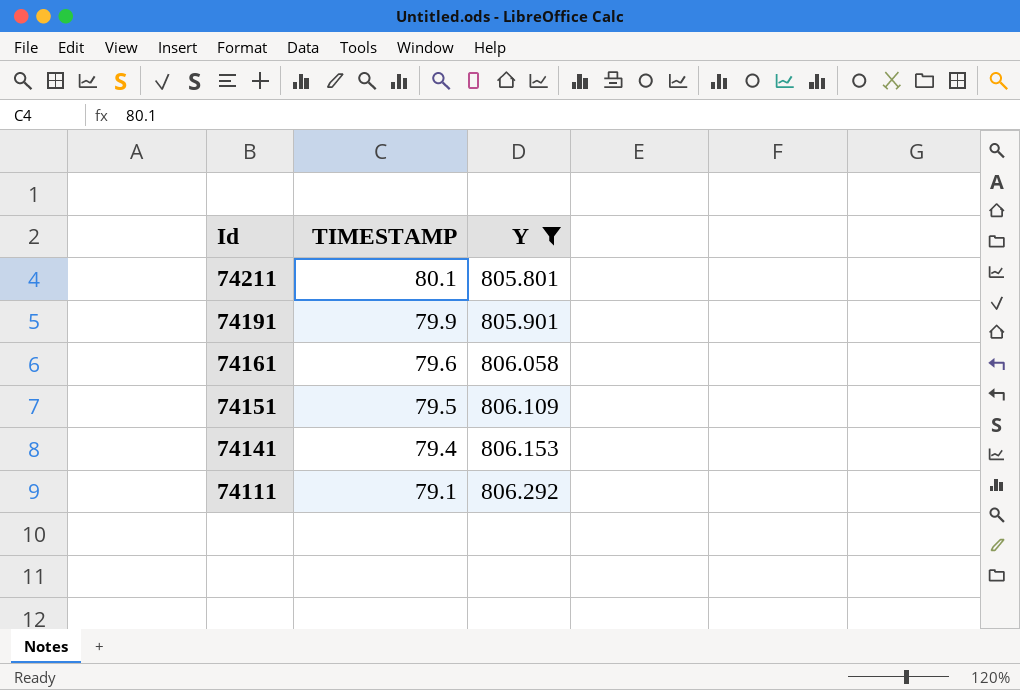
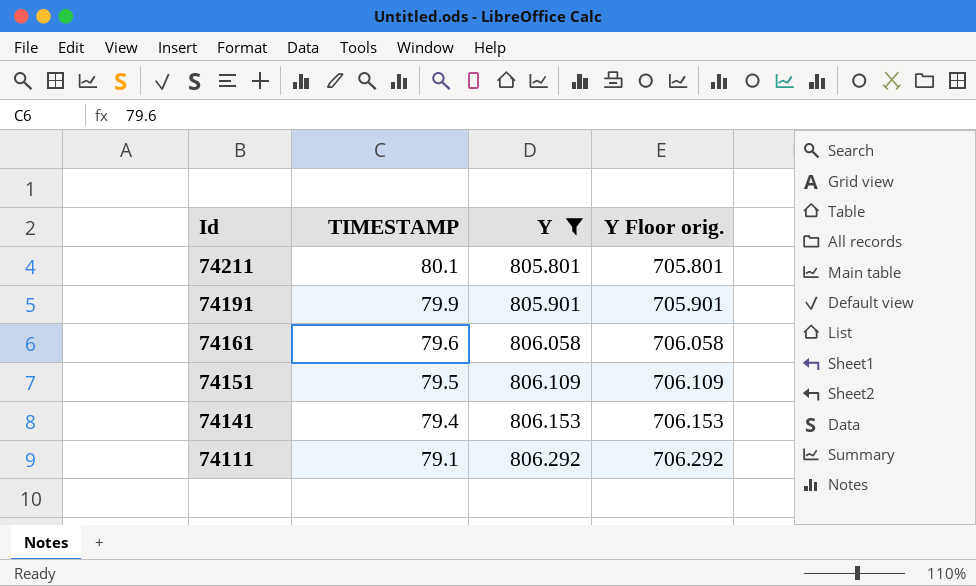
column Y Floor orig. | formula: none -> [Y] - 100

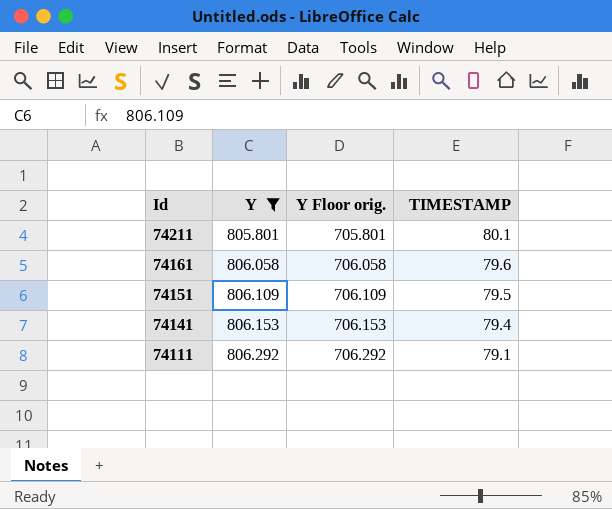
column TIMESTAMP | position: 2 -> 4
row 74191: 79.9 | 805.901 | 705.901 -> none

